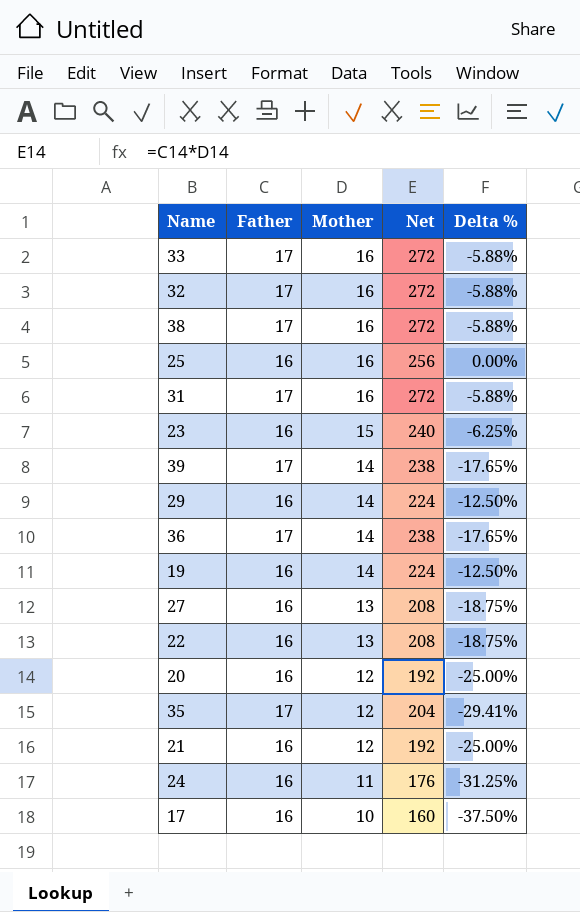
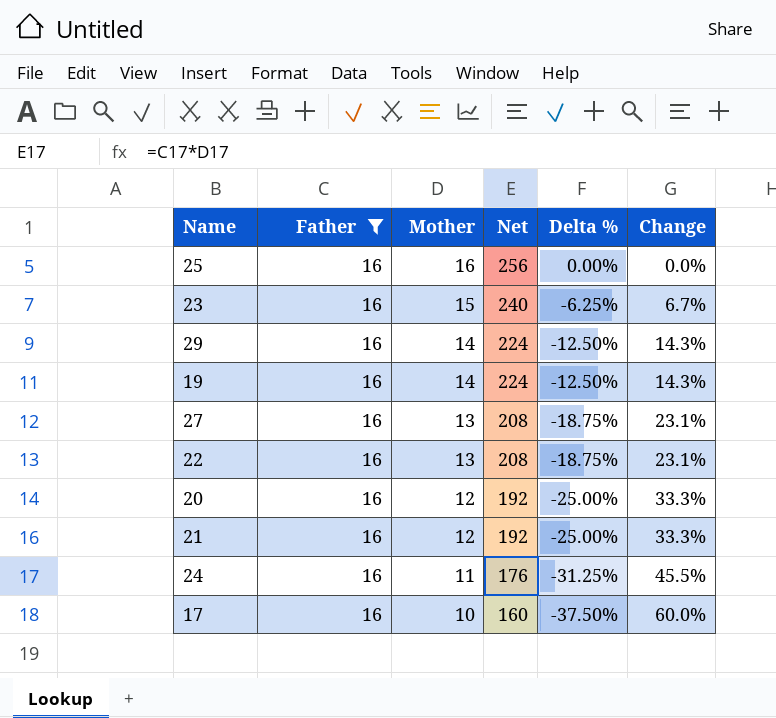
filter: none -> Father = 16
column Change | formula: none -> ([Father] - [Mother]) / [Mother]

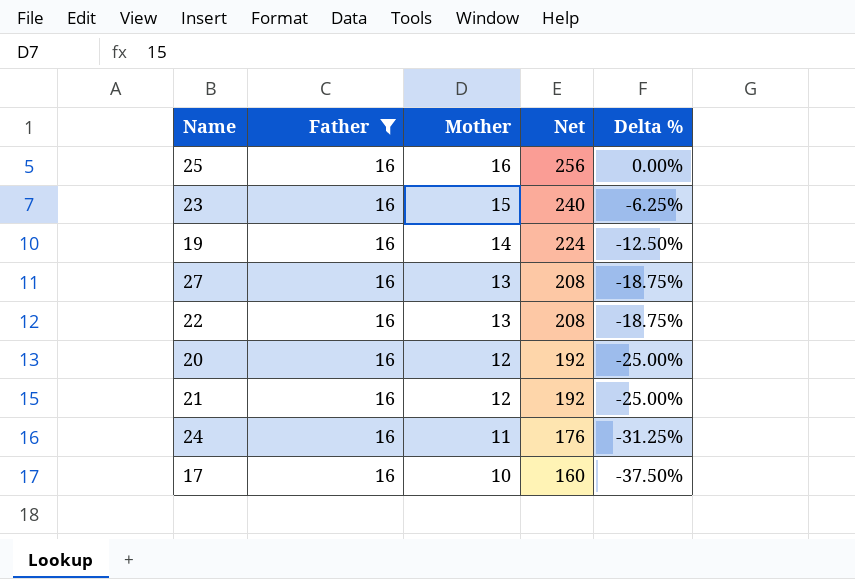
column Change | formula: ([Father] - [Mother]) / [Mother] -> none
row 29: 16 | 14 | 224 | -12.50% | 14.3% -> none

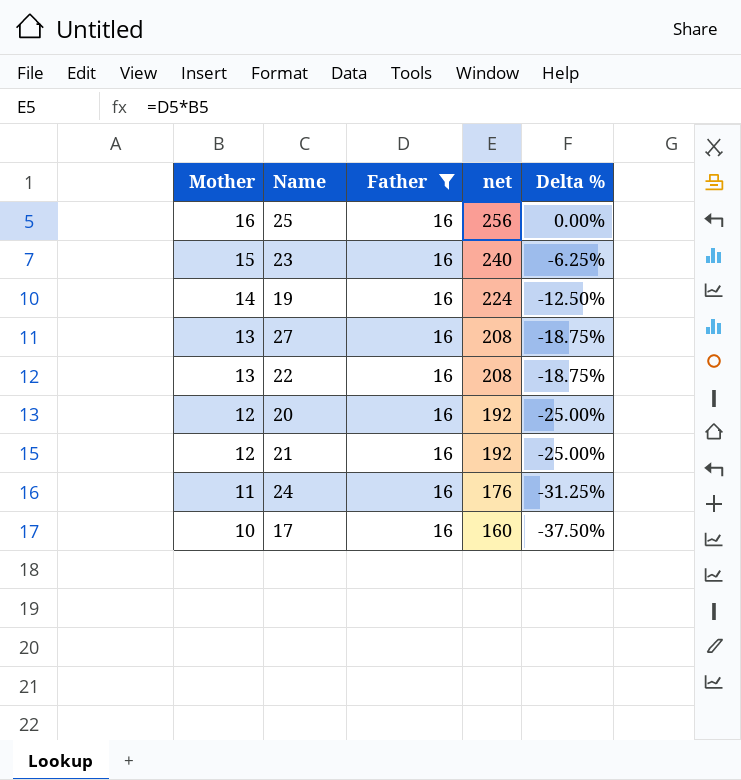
column Mother | position: 3 -> 1
column name: Net -> net

